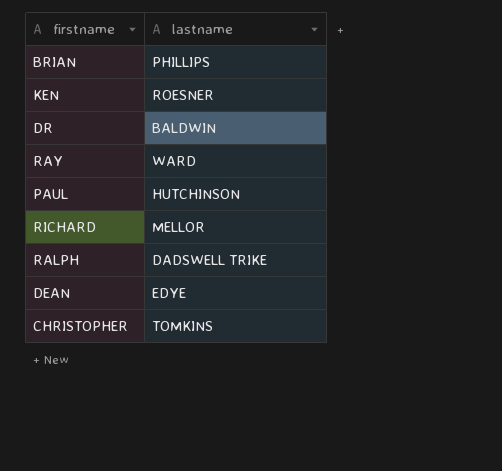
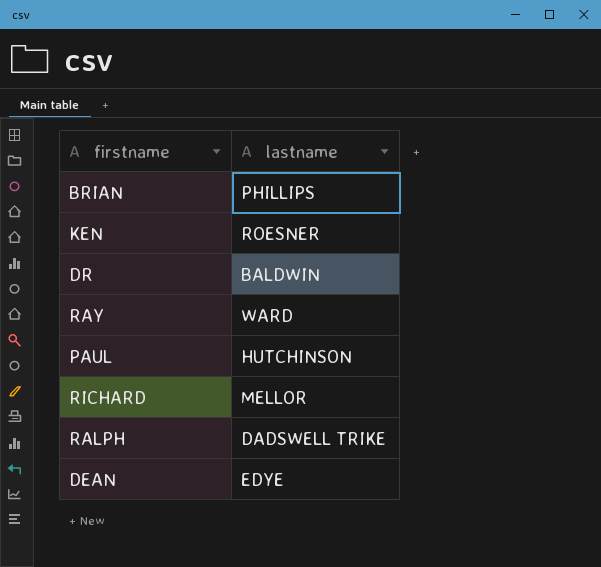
row CHRISTOPHER: TOMKINS -> none

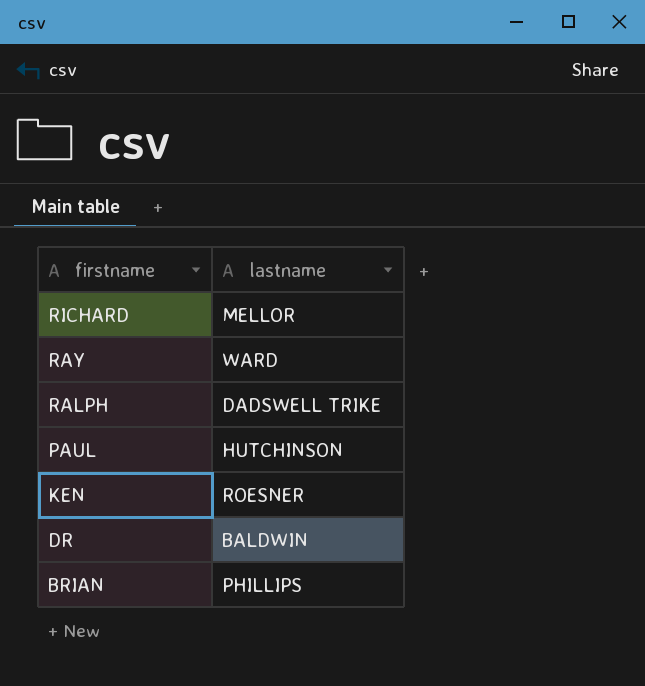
row order: none -> firstname descending
row DEAN: EDYE -> none

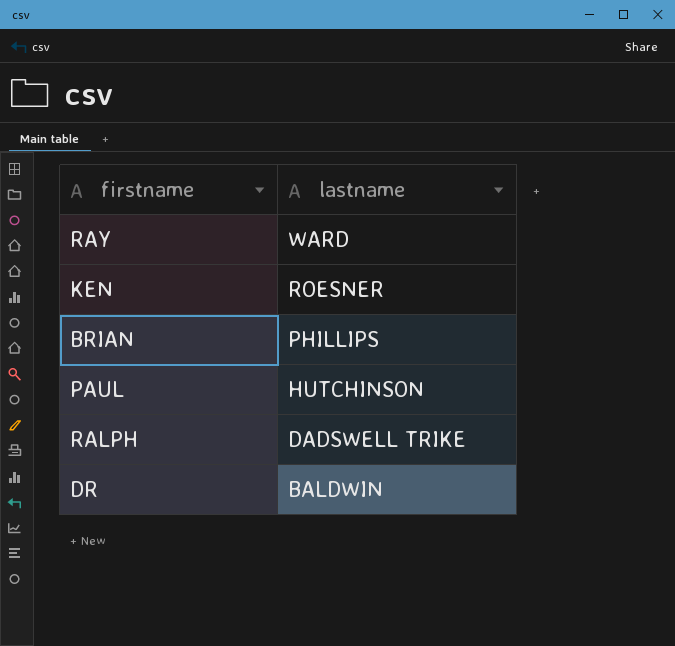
row order: firstname descending -> lastname descending
row RICHARD: MELLOR -> none

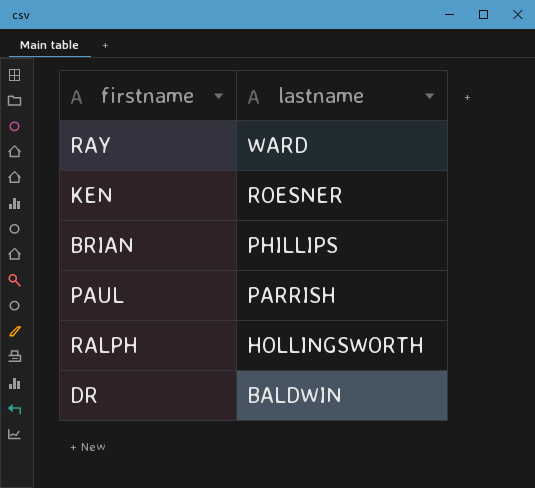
PAUL | lastname: HUTCHINSON -> PARRISH
RALPH | lastname: DADSWELL TRIKE -> HOLLINGSWORTH

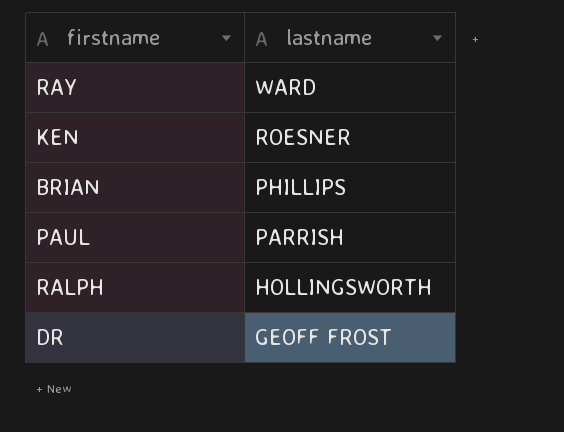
DR | lastname: BALDWIN -> GEOFF FROST

